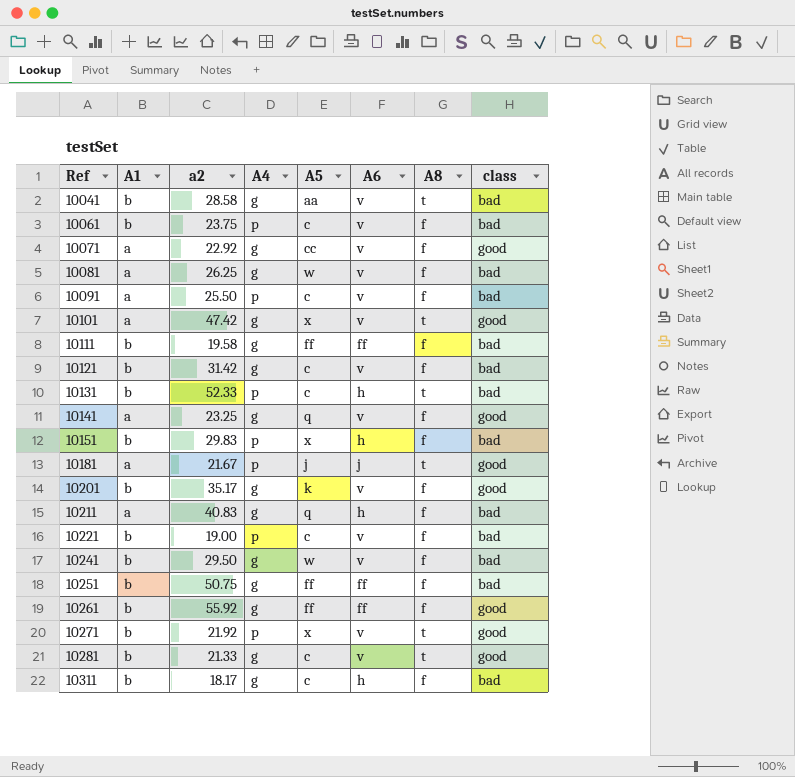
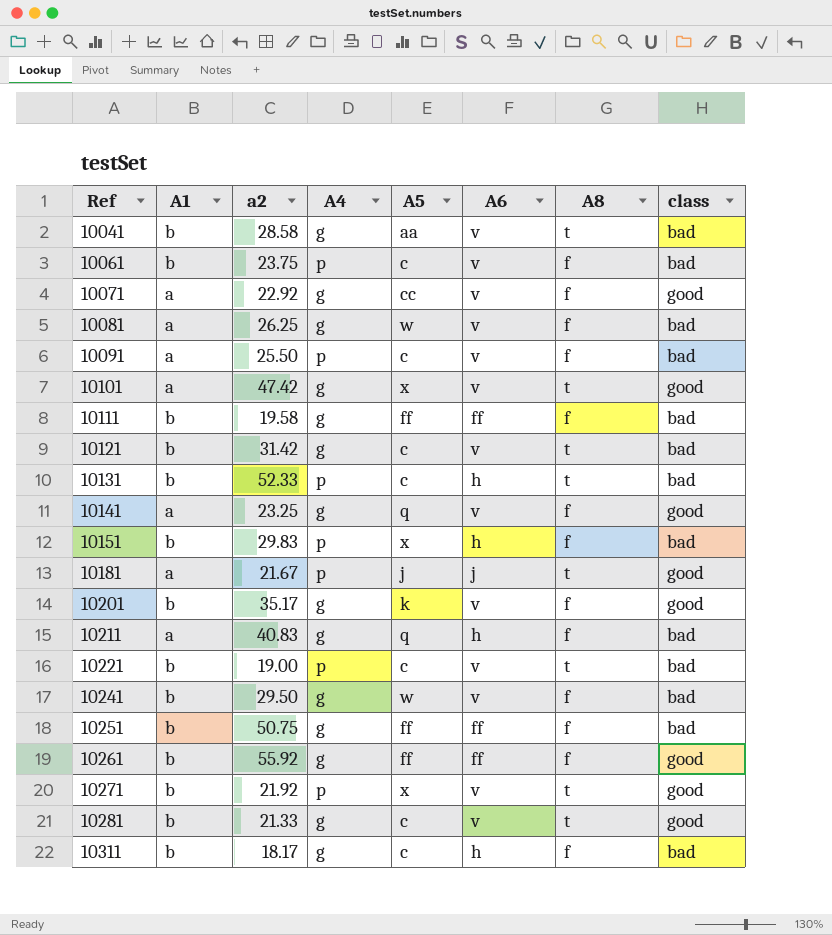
10121 | A8: f -> t
10221 | A8: f -> t

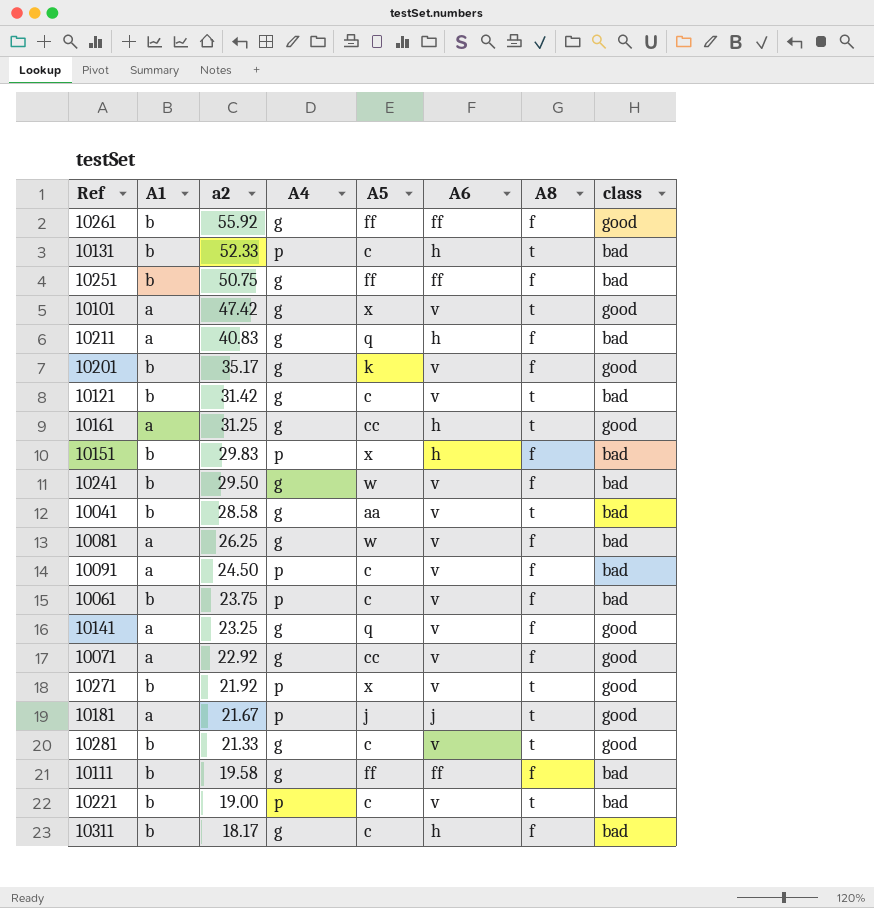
row order: Ref ascending -> a2 descending
row 10161: none -> a | 31.25 | g | cc | h | t | good
10091 | a2: 25.50 -> 24.50

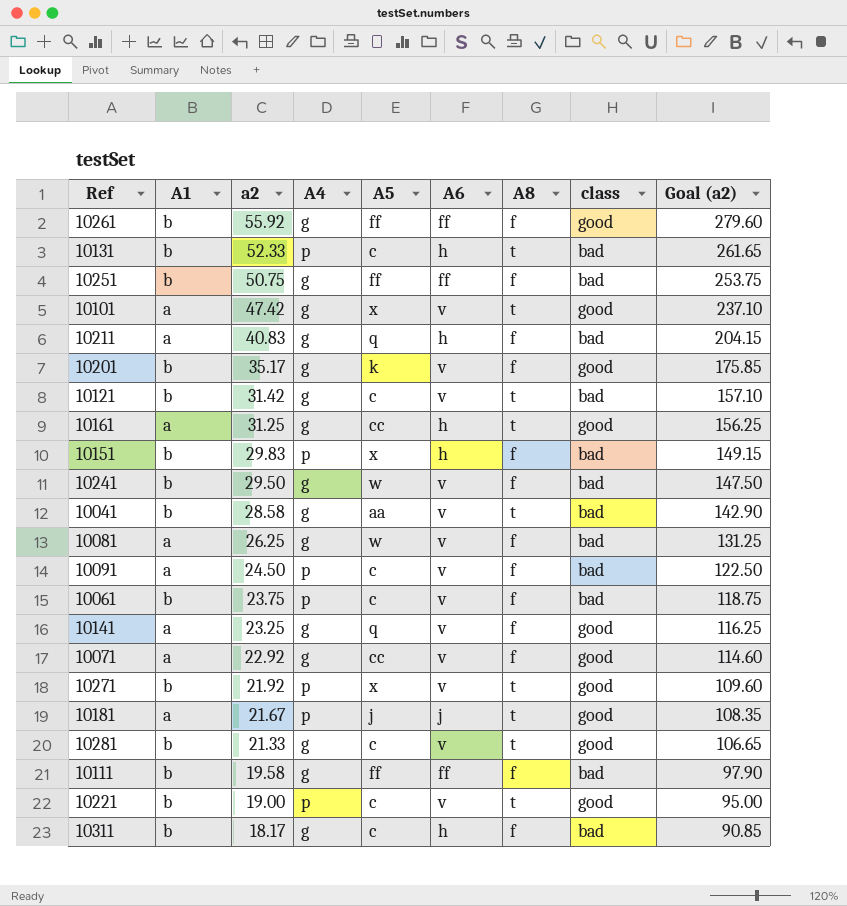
column Goal (a2) | formula: none -> [a2] * 5
10221 | class: bad -> good

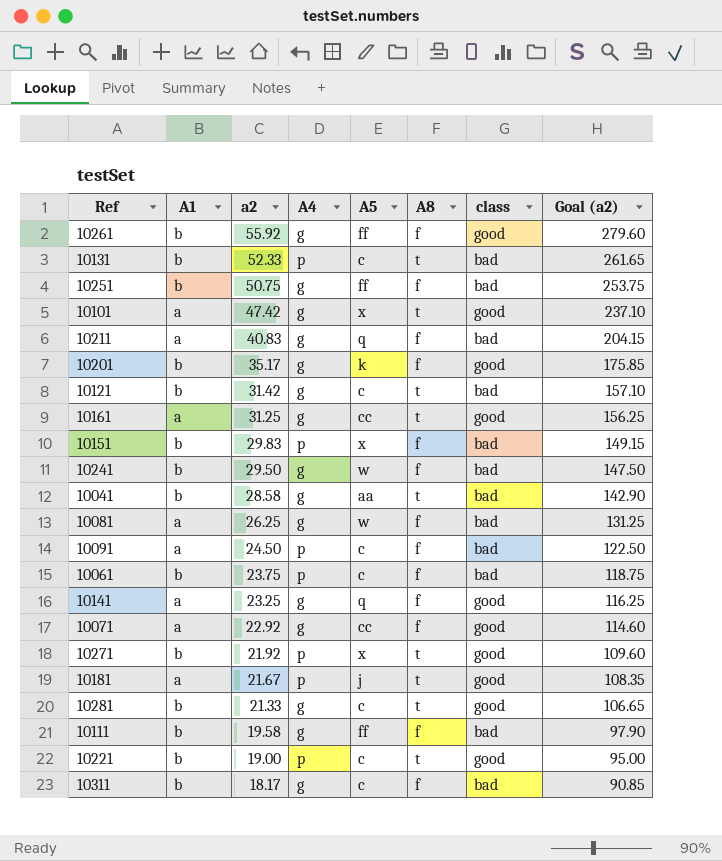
column A6 | position: 6 -> none

